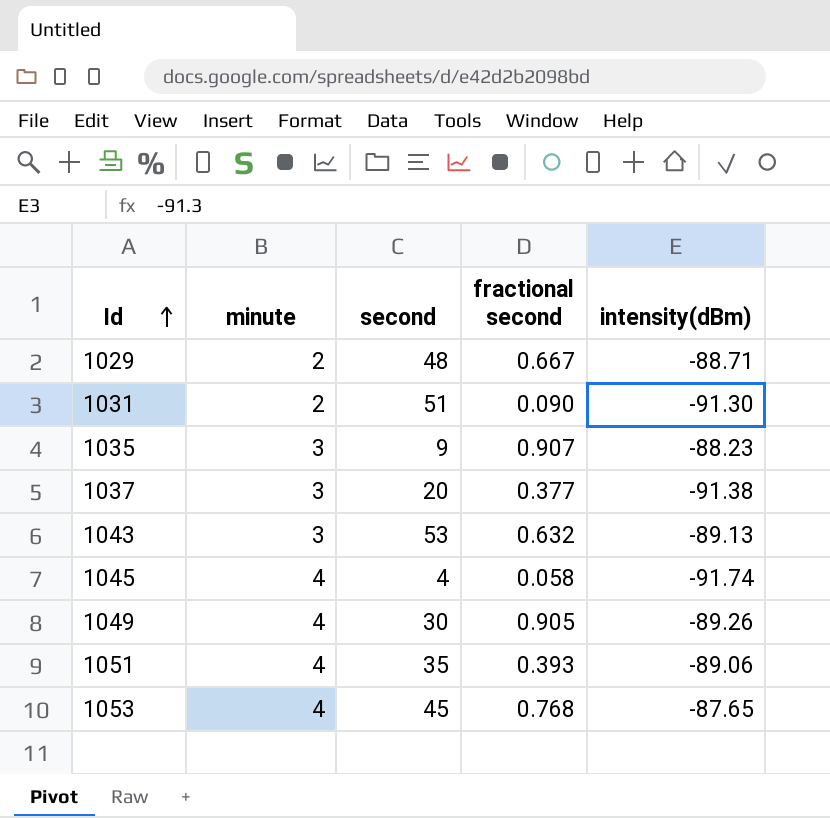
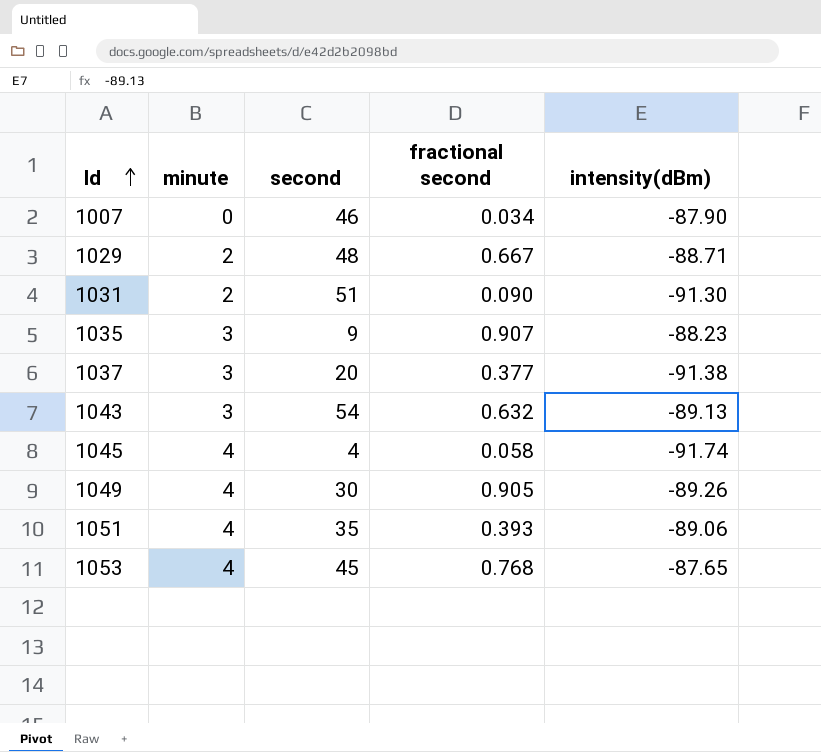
row 1007: none -> 0 | 46 | 0.034 | -87.90
1043 | second: 53 -> 54

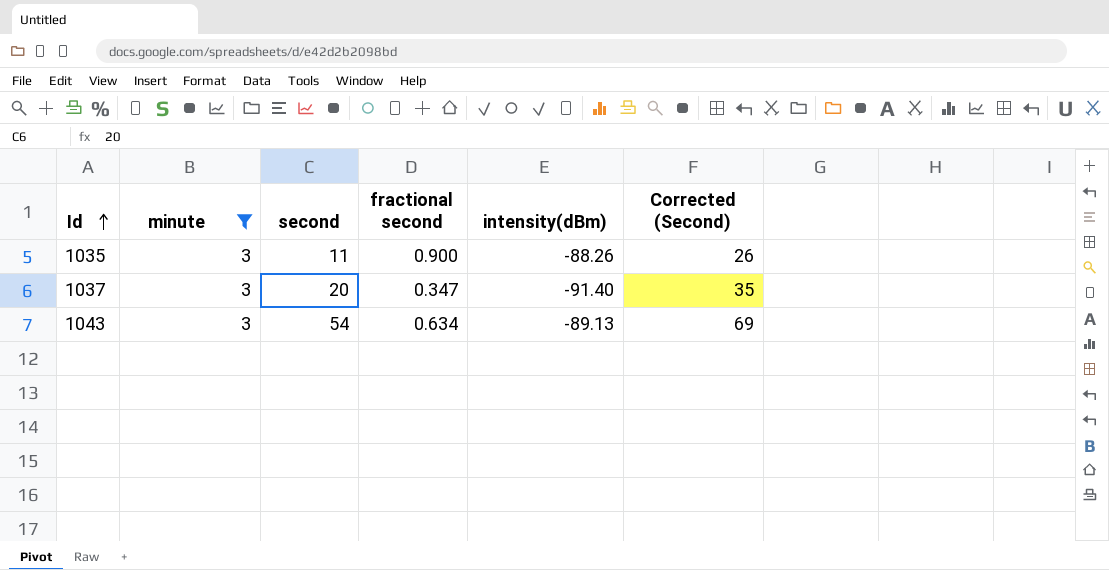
filter: none -> minute = 3
column Corrected (Second) | formula: none -> [second] + 15
1035 | second: 9 -> 11
1035 | fractional second: 0.907 -> 0.900
1035 | intensity(dBm): -88.23 -> -88.26
1037 | fractional second: 0.377 -> 0.347
1037 | intensity(dBm): -91.38 -> -91.40
1043 | fractional second: 0.632 -> 0.634

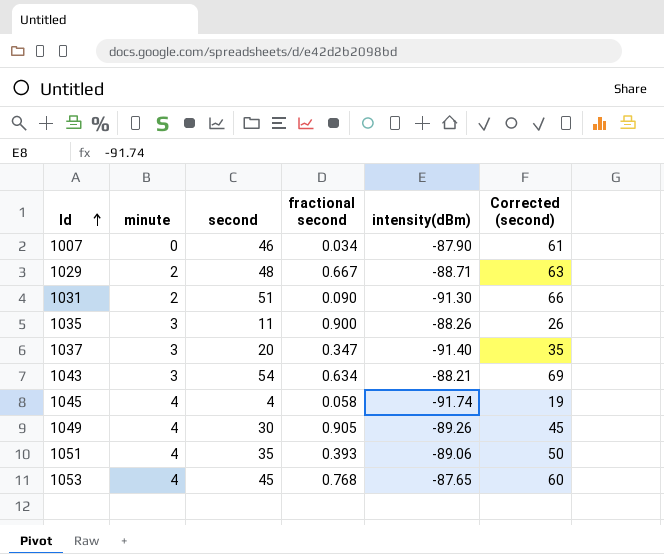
filter: minute = 3 -> none
column name: Corrected (Second) -> Corrected (second)
1043 | intensity(dBm): -89.13 -> -88.21

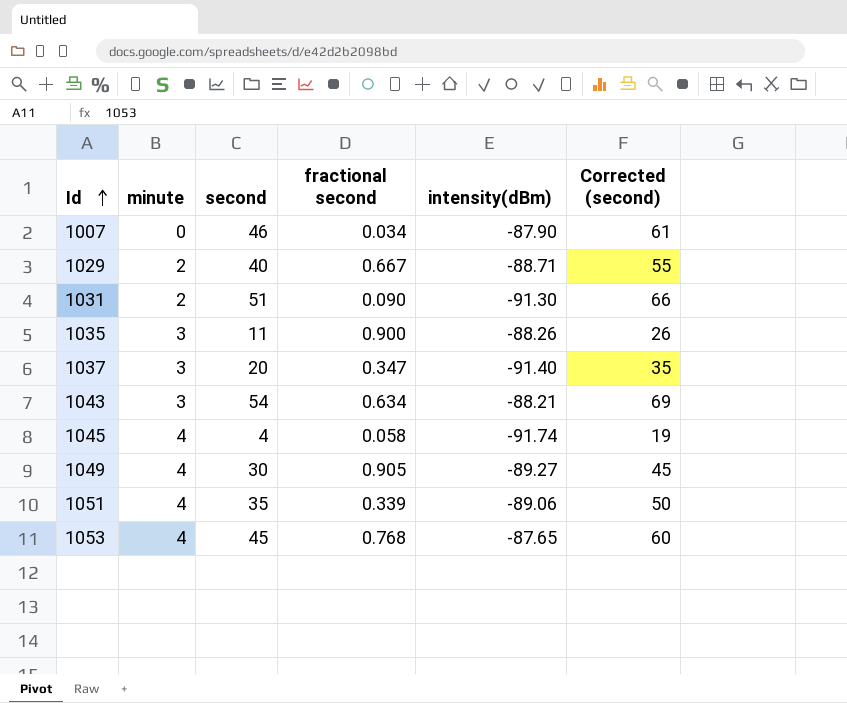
1029 | second: 48 -> 40
1029 | Corrected (second): 63 -> 55
1049 | intensity(dBm): -89.26 -> -89.27
1051 | fractional second: 0.393 -> 0.339

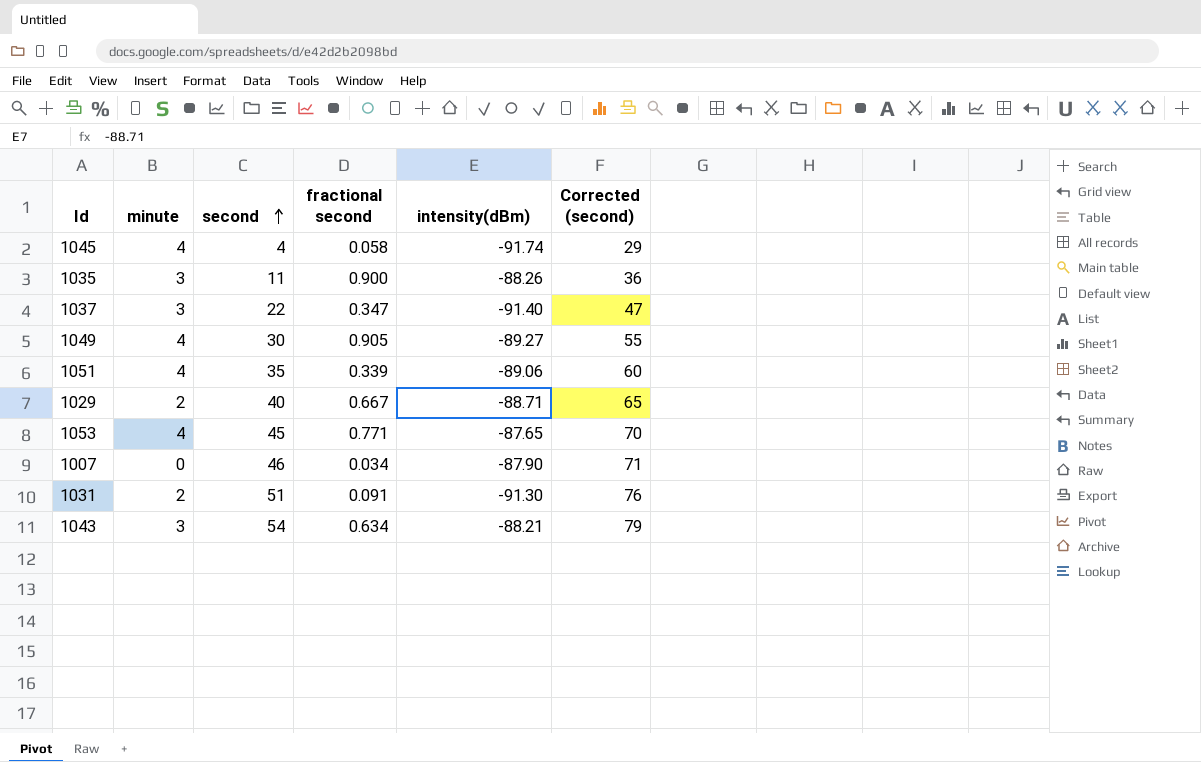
row order: Id ascending -> second ascending
column Corrected (second) | formula: [second] + 15 -> [second] + 25
1037 | second: 20 -> 22
1053 | fractional second: 0.768 -> 0.771
1031 | fractional second: 0.090 -> 0.091

